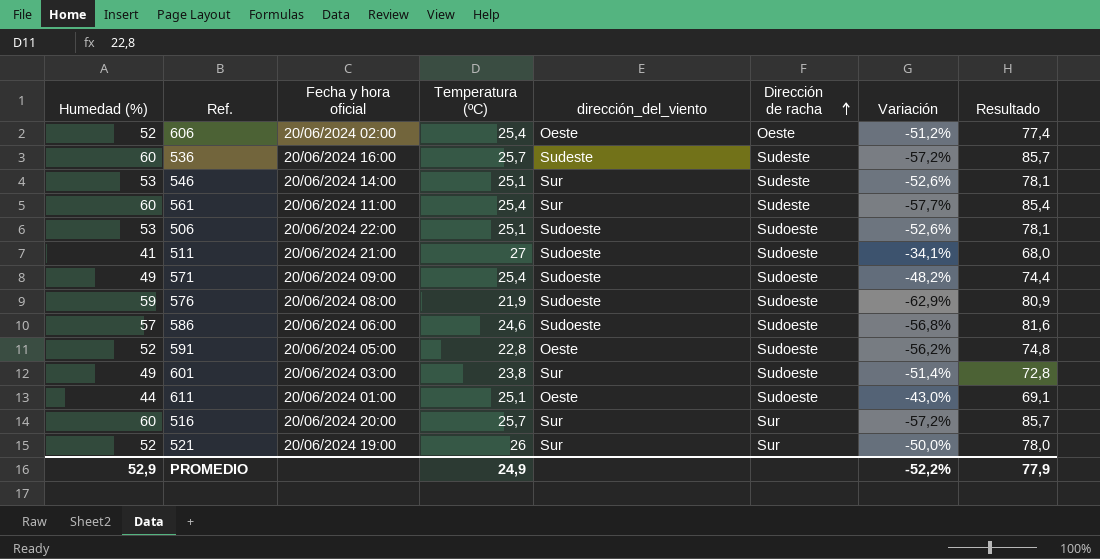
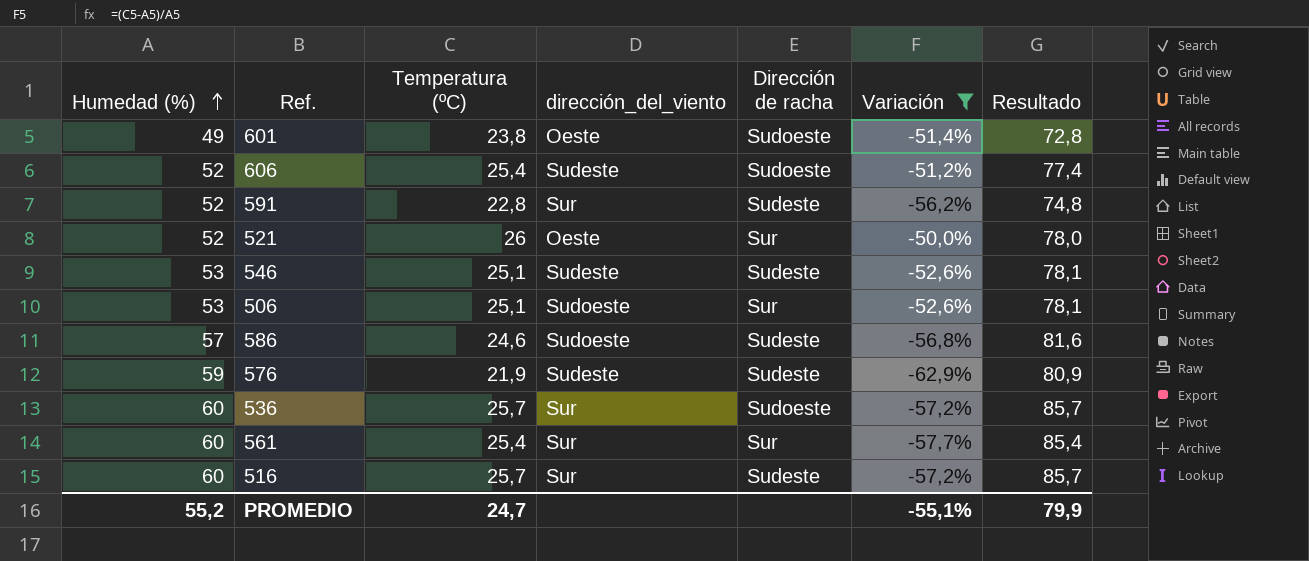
filter: none -> Variación <= -50,0%
row order: Dirección de racha ascending -> Humedad (%) ascending
column Fecha y hora oficial | position: 3 -> none
601 | dirección_del_viento: Sur -> Oeste
606 | dirección_del_viento: Oeste -> Sudeste
606 | Dirección de racha: Oeste -> Sudoeste
591 | dirección_del_viento: Oeste -> Sur
591 | Dirección de racha: Sudoeste -> Sudeste
521 | dirección_del_viento: Sur -> Oeste
546 | dirección_del_viento: Sur -> Sudeste
506 | Dirección de racha: Sudoeste -> Sur
586 | Dirección de racha: Sudoeste -> Sudeste
576 | dirección_del_viento: Sudoeste -> Sudeste
576 | Dirección de racha: Sudoeste -> Sudeste
536 | dirección_del_viento: Sudeste -> Sur
536 | Dirección de racha: Sudeste -> Sudoeste
561 | Dirección de racha: Sudeste -> Sur
516 | Dirección de racha: Sur -> Sudeste
PROMEDIO | Humedad (%): 52,9 -> 55,2
PROMEDIO | Temperatura (ºC): 24,9 -> 24,7
PROMEDIO | Variación: -52,2% -> -55,1%
PROMEDIO | Resultado: 77,9 -> 79,9

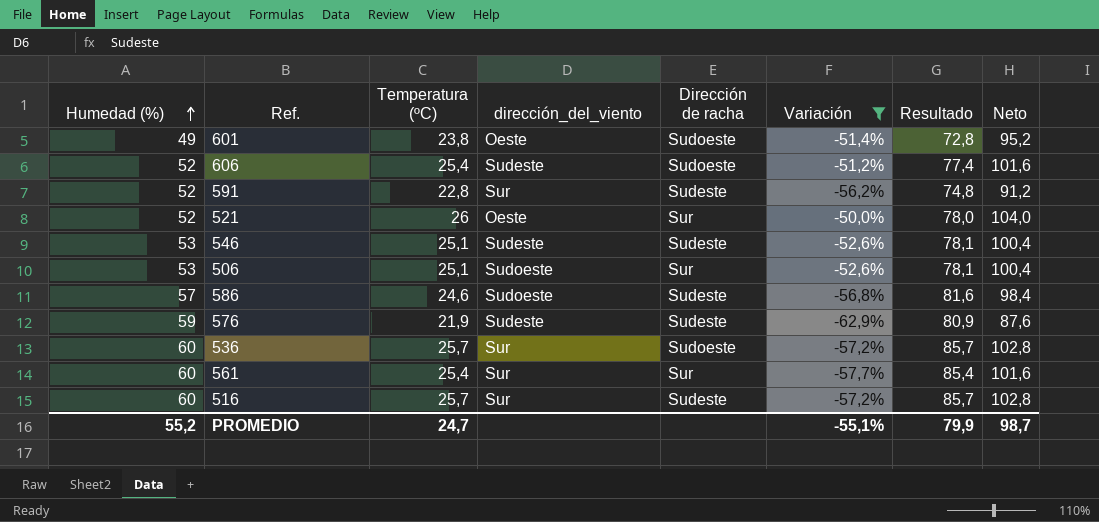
column Neto | formula: none -> [Temperatura (ºC)] * 4

